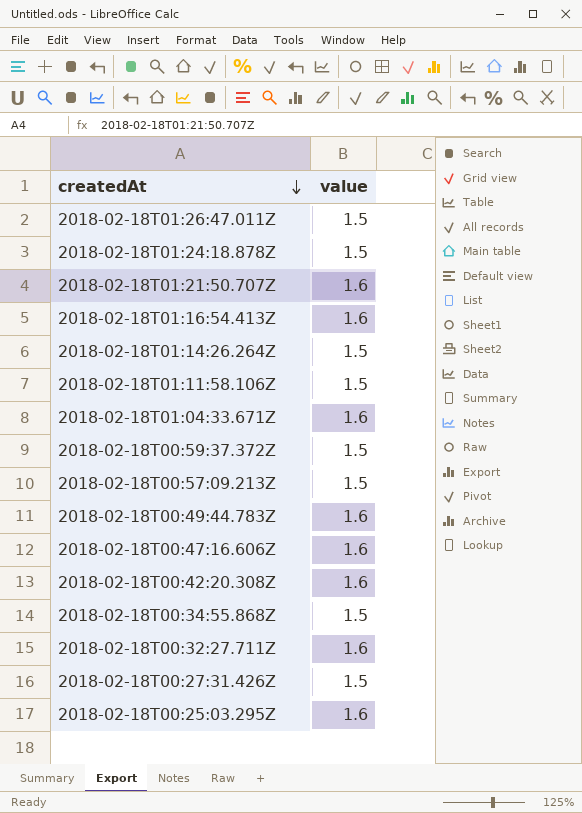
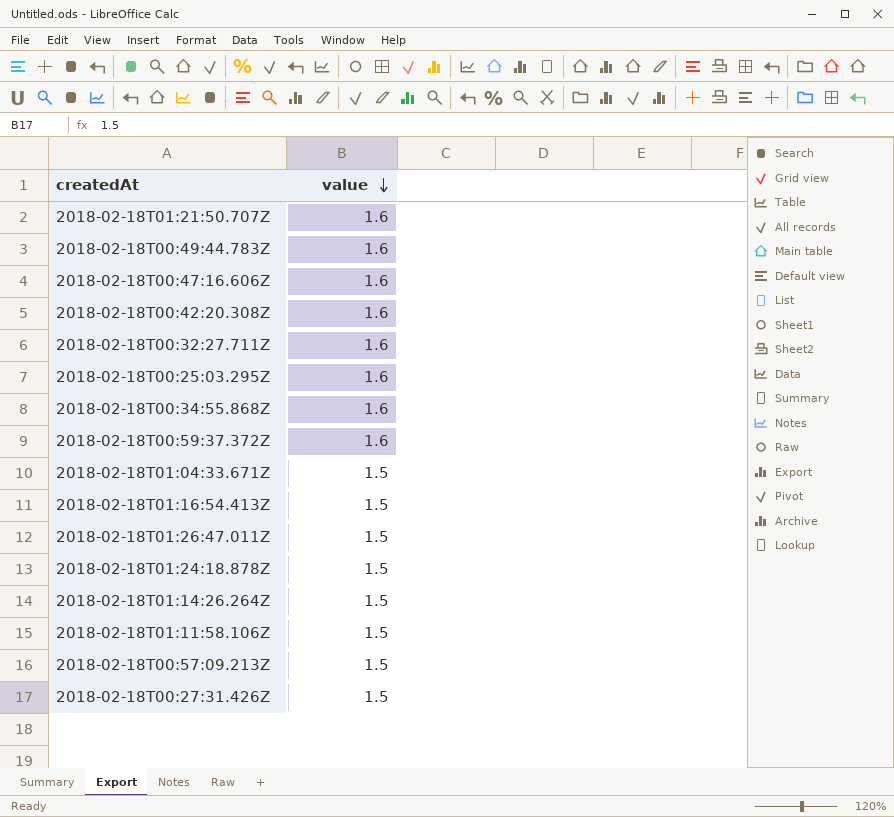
row order: createdAt descending -> value descending
2018-02-18T00:34:55.868Z | value: 1.5 -> 1.6
2018-02-18T00:59:37.372Z | value: 1.5 -> 1.6
2018-02-18T01:04:33.671Z | value: 1.6 -> 1.5
2018-02-18T01:16:54.413Z | value: 1.6 -> 1.5

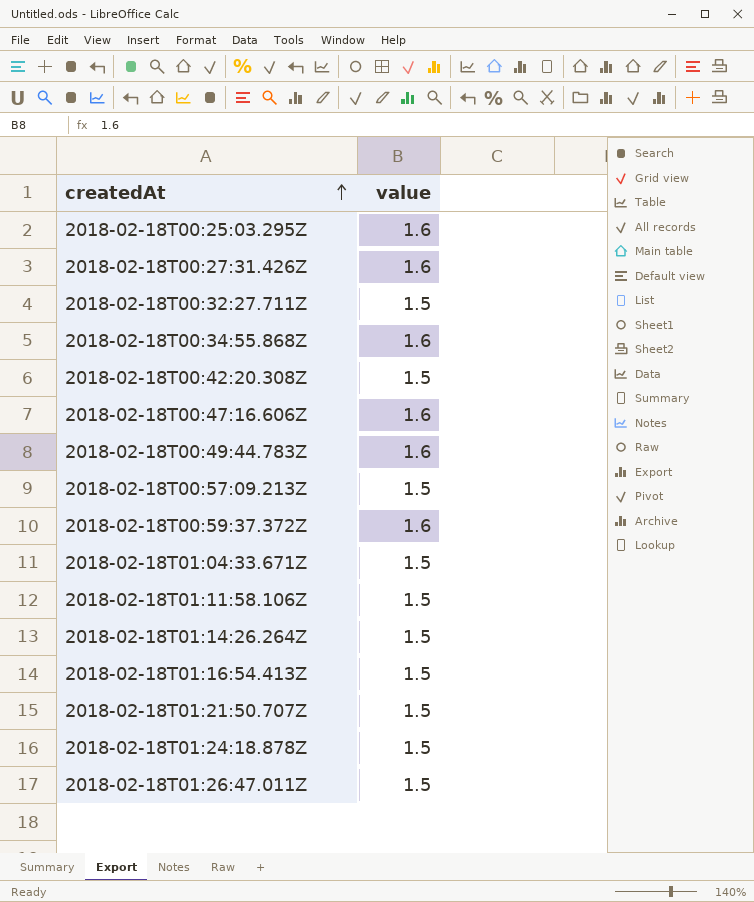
row order: value descending -> createdAt ascending
2018-02-18T00:27:31.426Z | value: 1.5 -> 1.6
2018-02-18T00:32:27.711Z | value: 1.6 -> 1.5
2018-02-18T00:42:20.308Z | value: 1.6 -> 1.5
2018-02-18T01:21:50.707Z | value: 1.6 -> 1.5

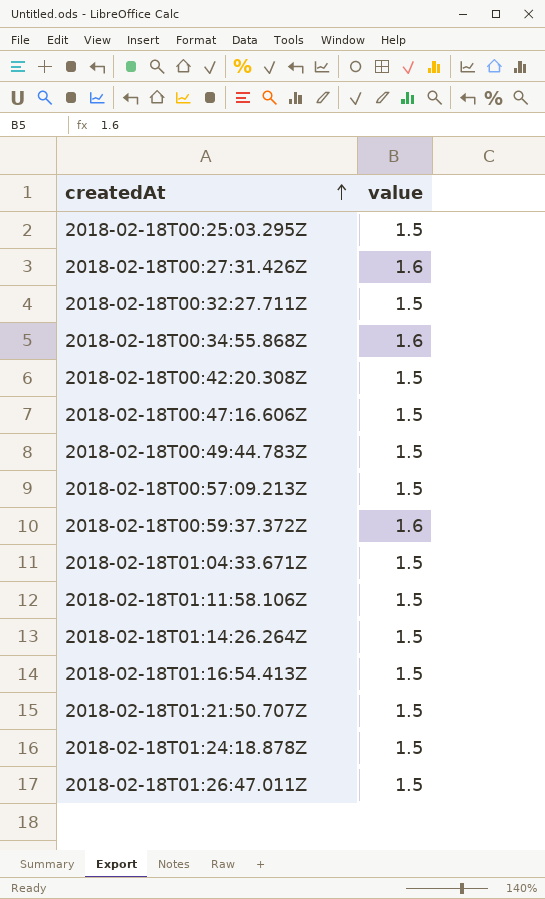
2018-02-18T00:25:03.295Z | value: 1.6 -> 1.5
2018-02-18T00:47:16.606Z | value: 1.6 -> 1.5
2018-02-18T00:49:44.783Z | value: 1.6 -> 1.5

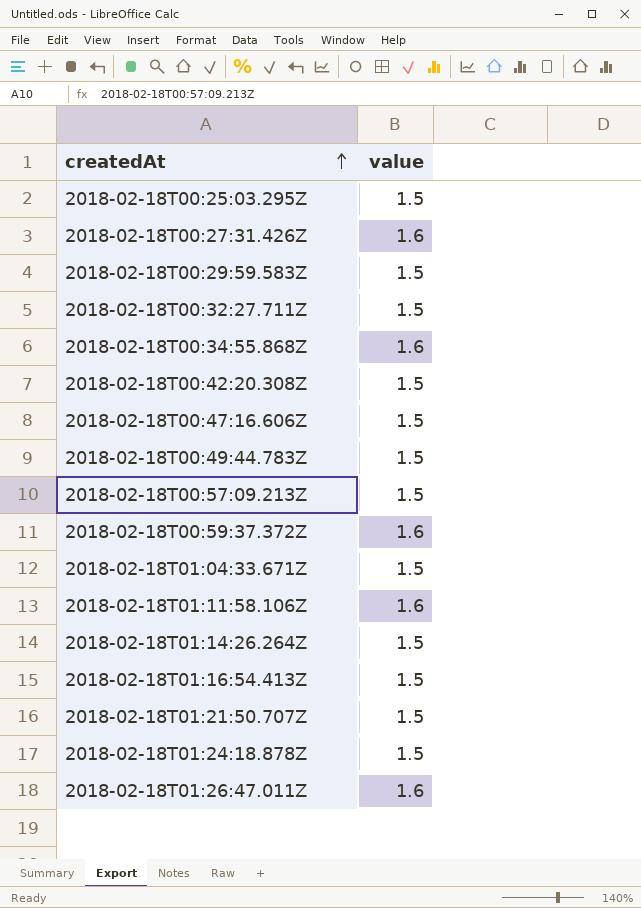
row 2018-02-18T00:29:59.583Z: none -> 1.5
2018-02-18T01:11:58.106Z | value: 1.5 -> 1.6
2018-02-18T01:26:47.011Z | value: 1.5 -> 1.6

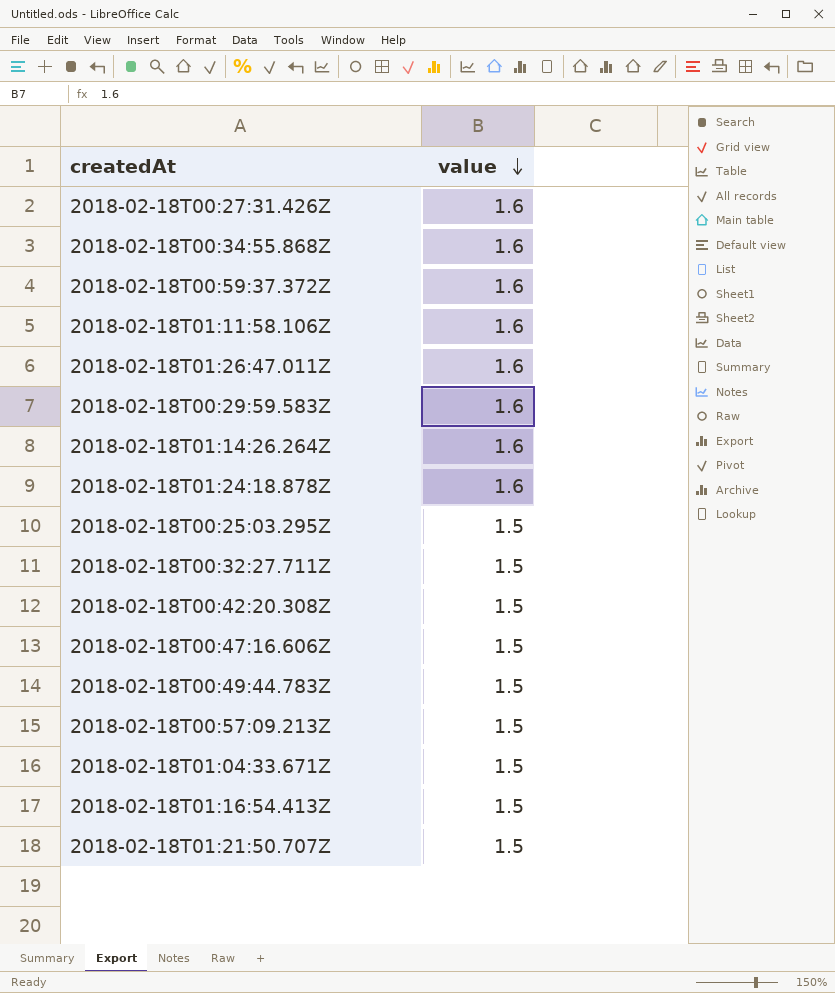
row order: createdAt ascending -> value descending
2018-02-18T00:29:59.583Z | value: 1.5 -> 1.6
2018-02-18T01:14:26.264Z | value: 1.5 -> 1.6
2018-02-18T01:24:18.878Z | value: 1.5 -> 1.6

